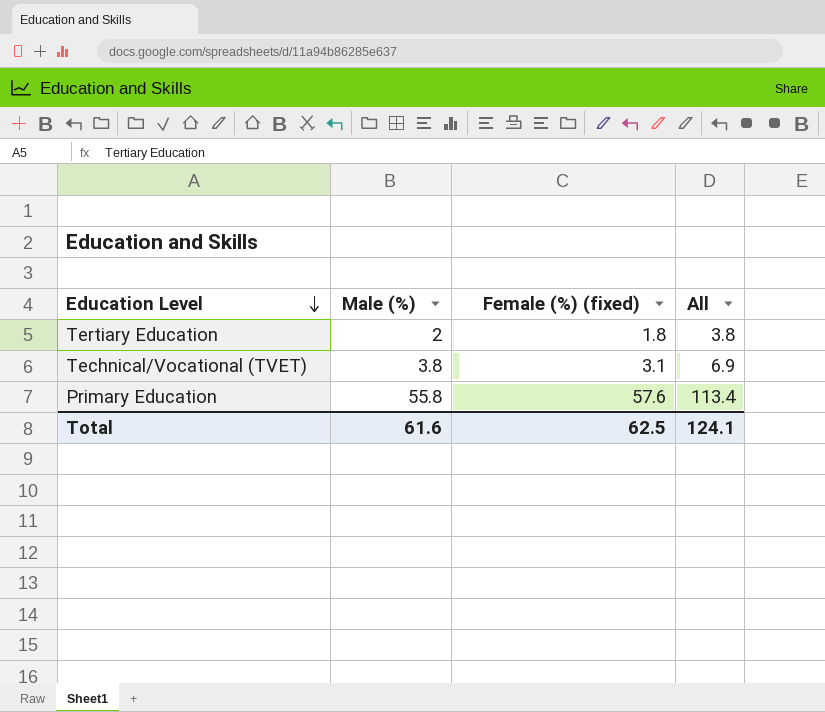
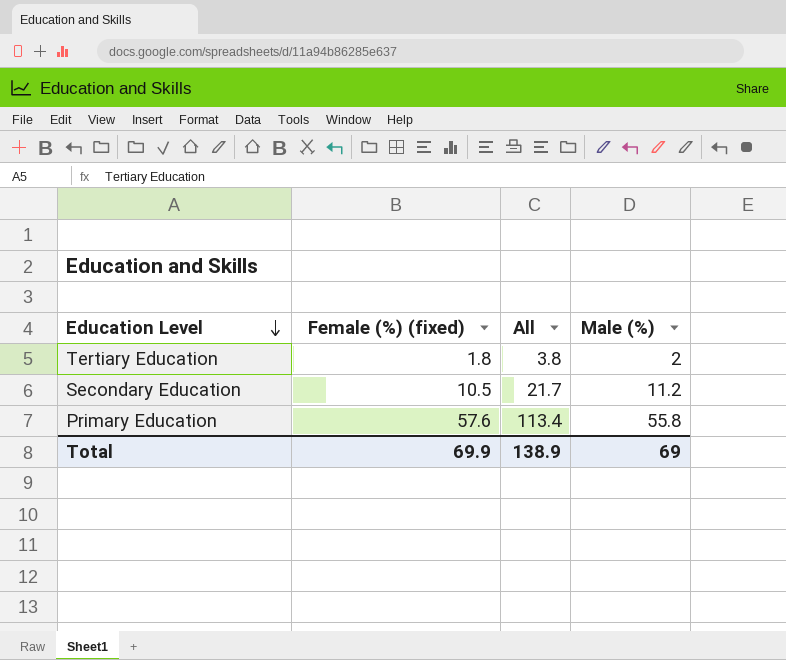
column Male (%) | position: 2 -> 4
row Technical/Vocational (TVET): 3.8 | 3.1 | 6.9 -> none
row Secondary Education: none -> 10.5 | 21.7 | 11.2
Total | Female (%) (fixed): 62.5 -> 69.9
Total | All: 124.1 -> 138.9
Total | Male (%): 61.6 -> 69

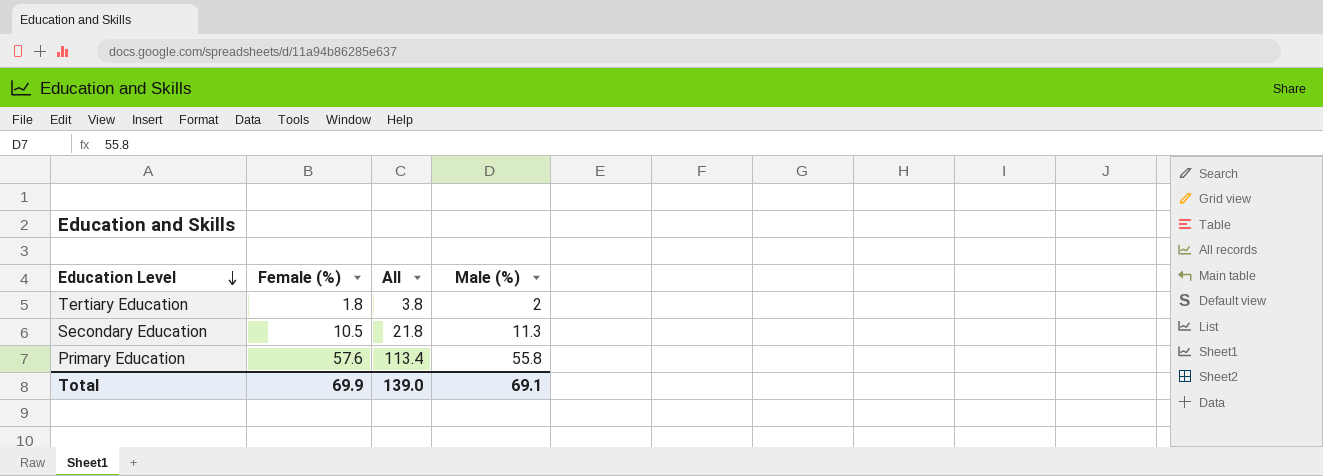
column name: Female (%) (fixed) -> Female (%)
Secondary Education | All: 21.7 -> 21.8
Secondary Education | Male (%): 11.2 -> 11.3
Total | All: 138.9 -> 139.0
Total | Male (%): 69 -> 69.1

